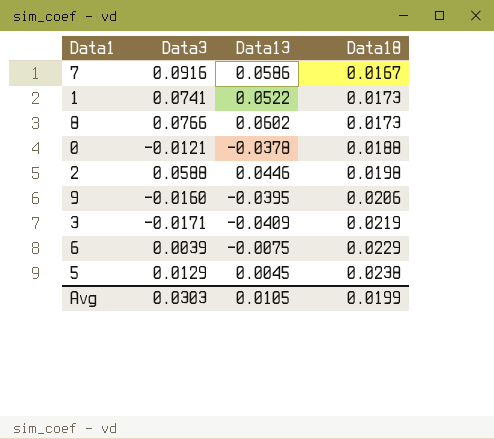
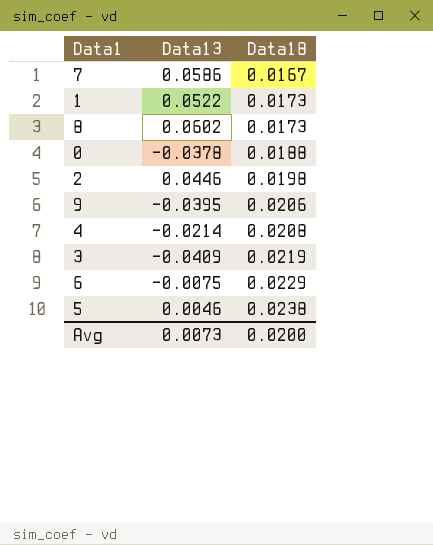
column Data3 | position: 2 -> none
row 4: none -> -0.0214 | 0.0208
5 | Data13: 0.0045 -> 0.0046
Avg | Data13: 0.0105 -> 0.0073
Avg | Data18: 0.0199 -> 0.0200

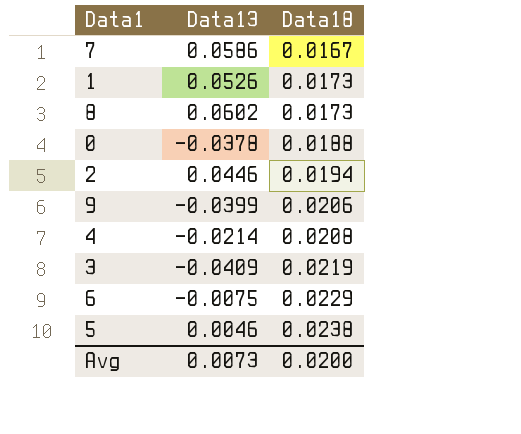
1 | Data13: 0.0522 -> 0.0526
2 | Data18: 0.0198 -> 0.0194
9 | Data13: -0.0395 -> -0.0399

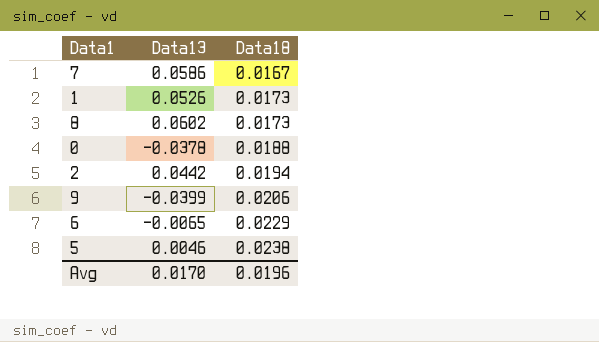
row 4: -0.0214 | 0.0208 -> none
row 3: -0.0409 | 0.0219 -> none
2 | Data13: 0.0446 -> 0.0442
6 | Data13: -0.0075 -> -0.0065
Avg | Data13: 0.0073 -> 0.0170
Avg | Data18: 0.0200 -> 0.0196

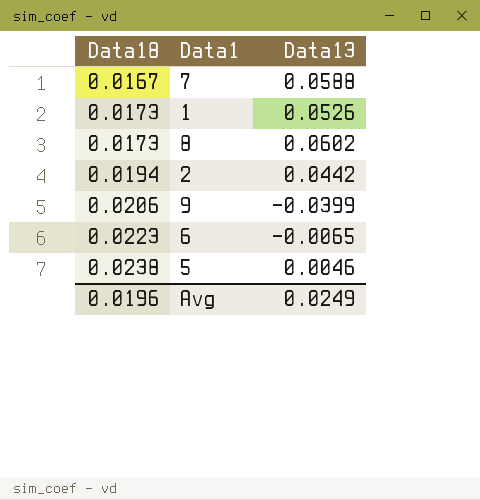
column Data18 | position: 3 -> 1
row 0: -0.0378 | 0.0188 -> none
7 | Data13: 0.0586 -> 0.0588
6 | Data18: 0.0229 -> 0.0223
Avg | Data13: 0.0170 -> 0.0249

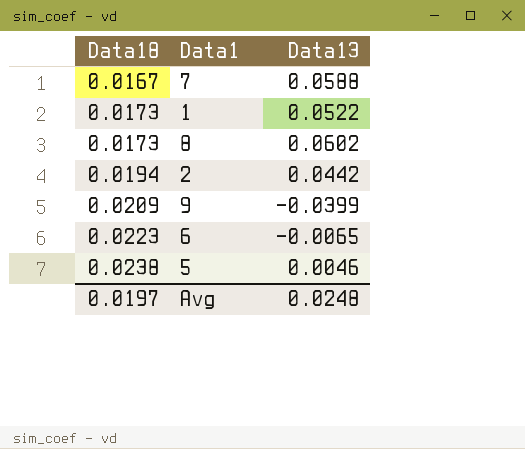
1 | Data13: 0.0526 -> 0.0522
9 | Data18: 0.0206 -> 0.0209
Avg | Data18: 0.0196 -> 0.0197
Avg | Data13: 0.0249 -> 0.0248

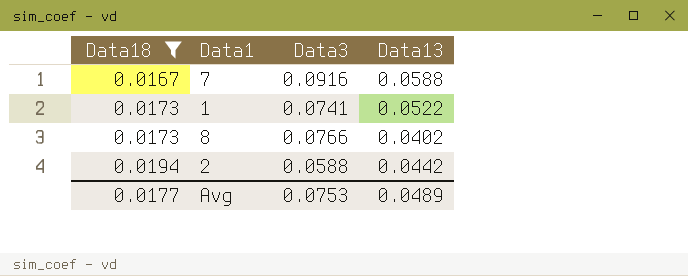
filter: none -> Data18 <= 0.0194
column Data3 | position: none -> 3
8 | Data13: 0.0602 -> 0.0402
Avg | Data18: 0.0197 -> 0.0177
Avg | Data13: 0.0248 -> 0.0489

